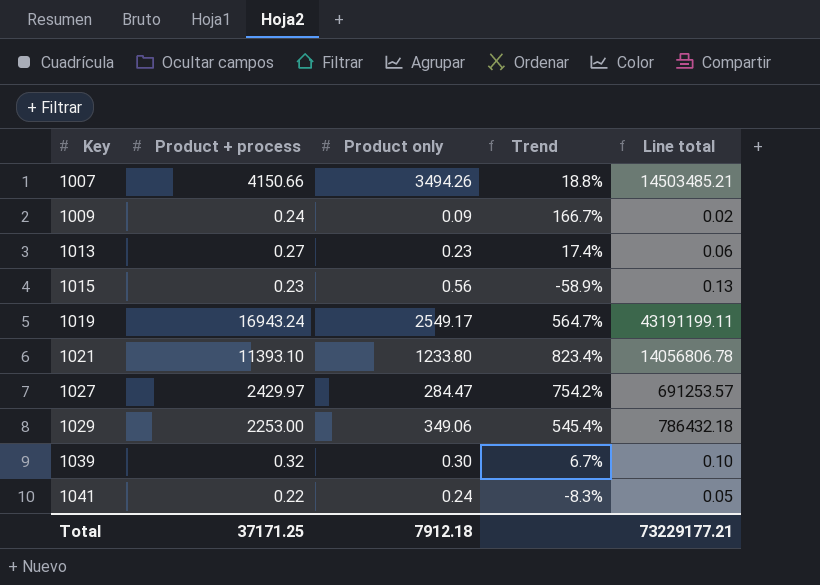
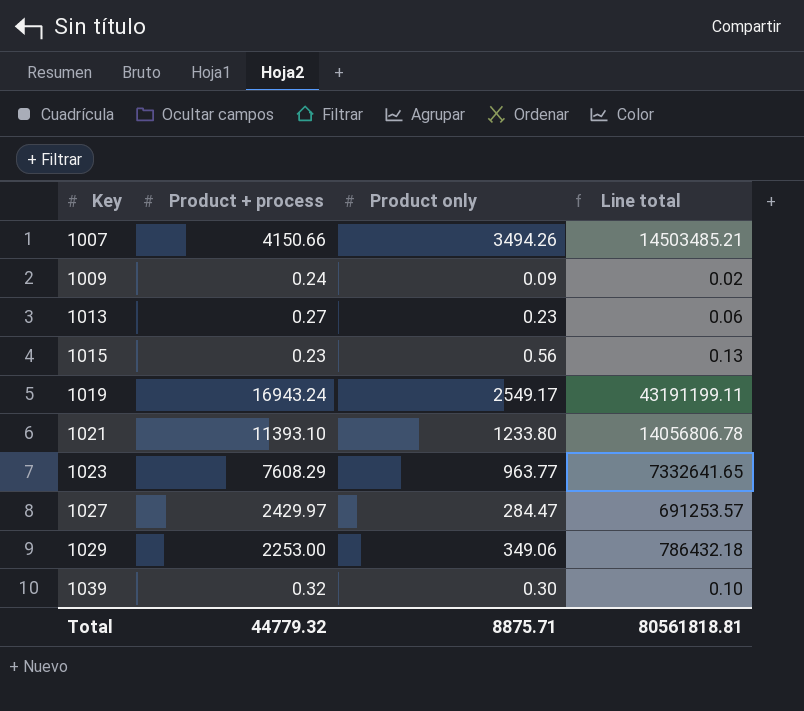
column Trend | formula: ([Product + process] - [Product only]) / [Product only] -> none
row 1041: 0.22 | 0.24 | -8.3% | 0.05 -> none
row 1023: none -> 7608.29 | 963.77 | 7332641.65
Total | Product + process: 37171.25 -> 44779.32
Total | Product only: 7912.18 -> 8875.71
Total | Line total: 73229177.21 -> 80561818.81

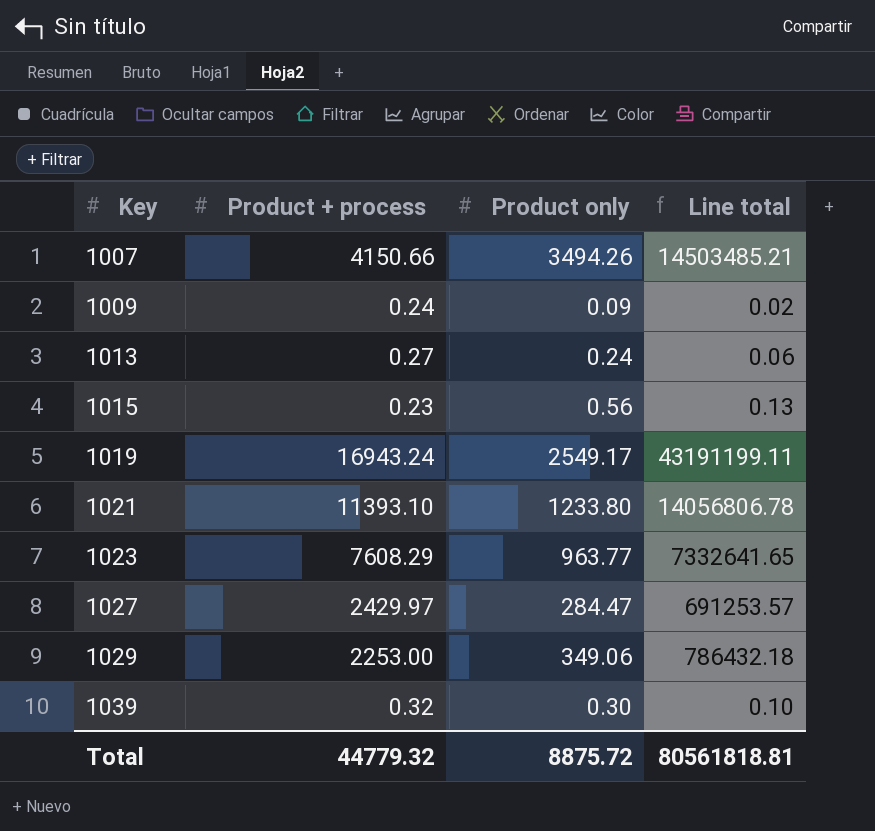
1013 | Product only: 0.23 -> 0.24
Total | Product only: 8875.71 -> 8875.72

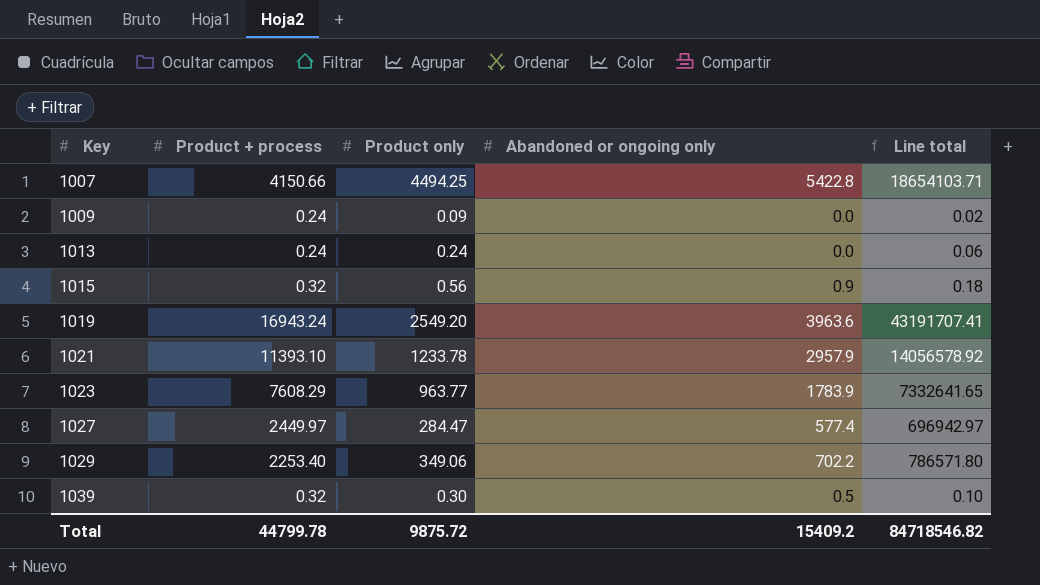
column Abandoned or ongoing only | position: none -> 4
1007 | Product only: 3494.26 -> 4494.25
1007 | Line total: 14503485.21 -> 18654103.71
1013 | Product + process: 0.27 -> 0.24
1015 | Product + process: 0.23 -> 0.32
1015 | Line total: 0.13 -> 0.18
1019 | Product only: 2549.17 -> 2549.20
1019 | Line total: 43191199.11 -> 43191707.41
1021 | Product only: 1233.80 -> 1233.78
1021 | Line total: 14056806.78 -> 14056578.92
1027 | Product + process: 2429.97 -> 2449.97
1027 | Line total: 691253.57 -> 696942.97
1029 | Product + process: 2253.00 -> 2253.40
1029 | Line total: 786432.18 -> 786571.80
Total | Product + process: 44779.32 -> 44799.78
Total | Product only: 8875.72 -> 9875.72
Total | Line total: 80561818.81 -> 84718546.82

